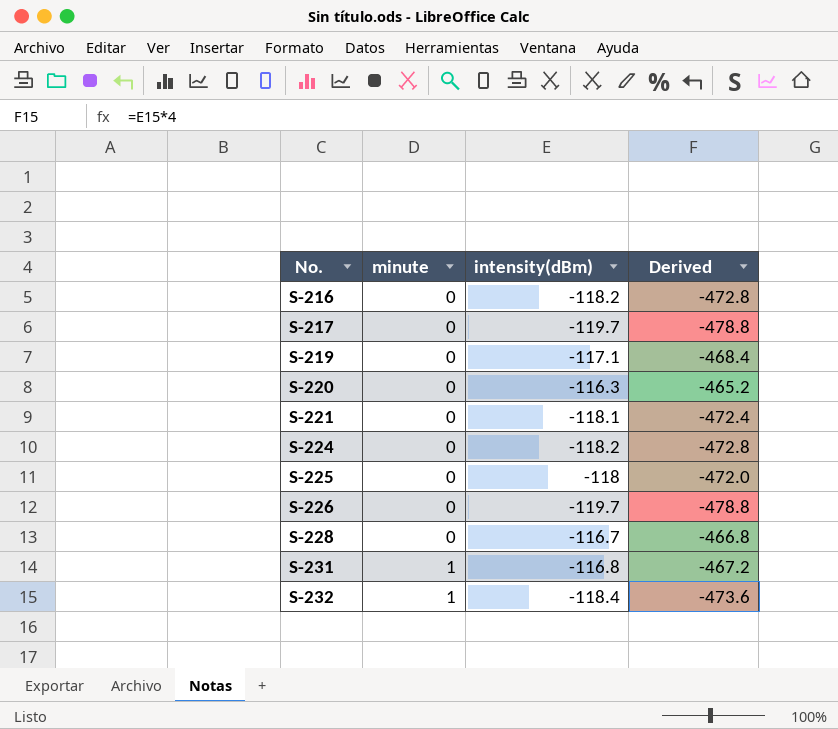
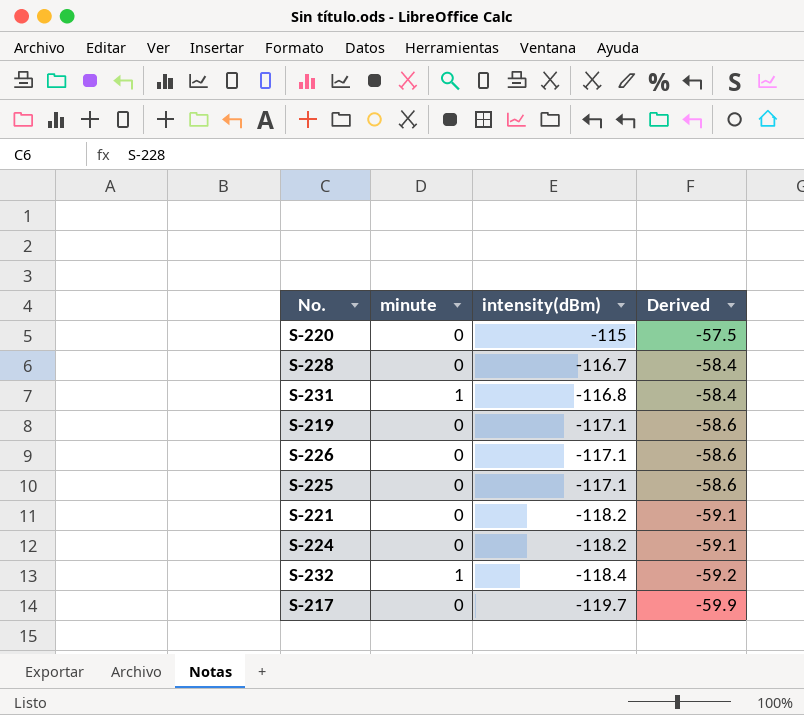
row order: No. ascending -> intensity(dBm) descending
column Derived | formula: [intensity(dBm)] * 4 -> [intensity(dBm)] * 0.5
row S-216: 0 | -118.2 | -472.8 -> none
S-220 | intensity(dBm): -116.3 -> -115
S-226 | intensity(dBm): -119.7 -> -117.1
S-225 | intensity(dBm): -118 -> -117.1
S-221 | intensity(dBm): -118.1 -> -118.2

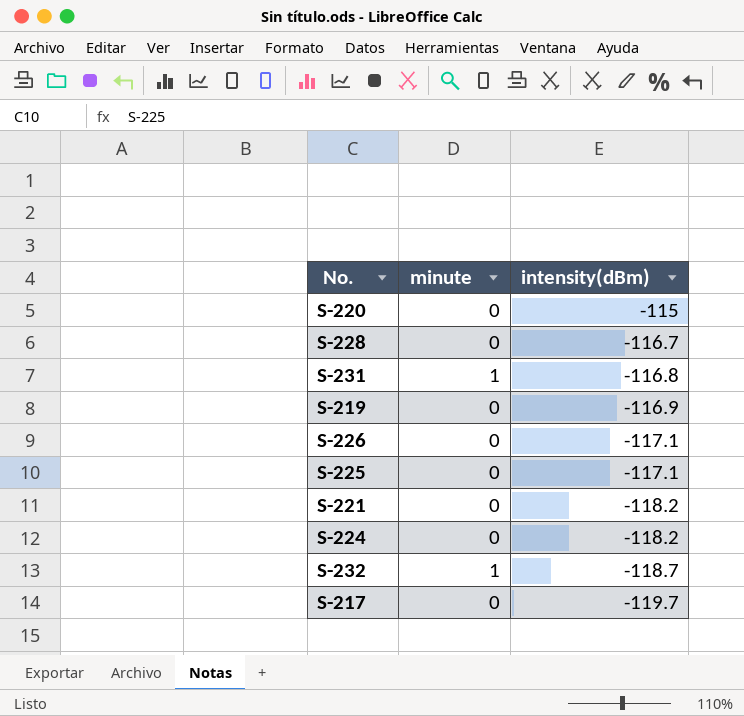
column Derived | formula: [intensity(dBm)] * 0.5 -> none
S-219 | intensity(dBm): -117.1 -> -116.9
S-232 | intensity(dBm): -118.4 -> -118.7

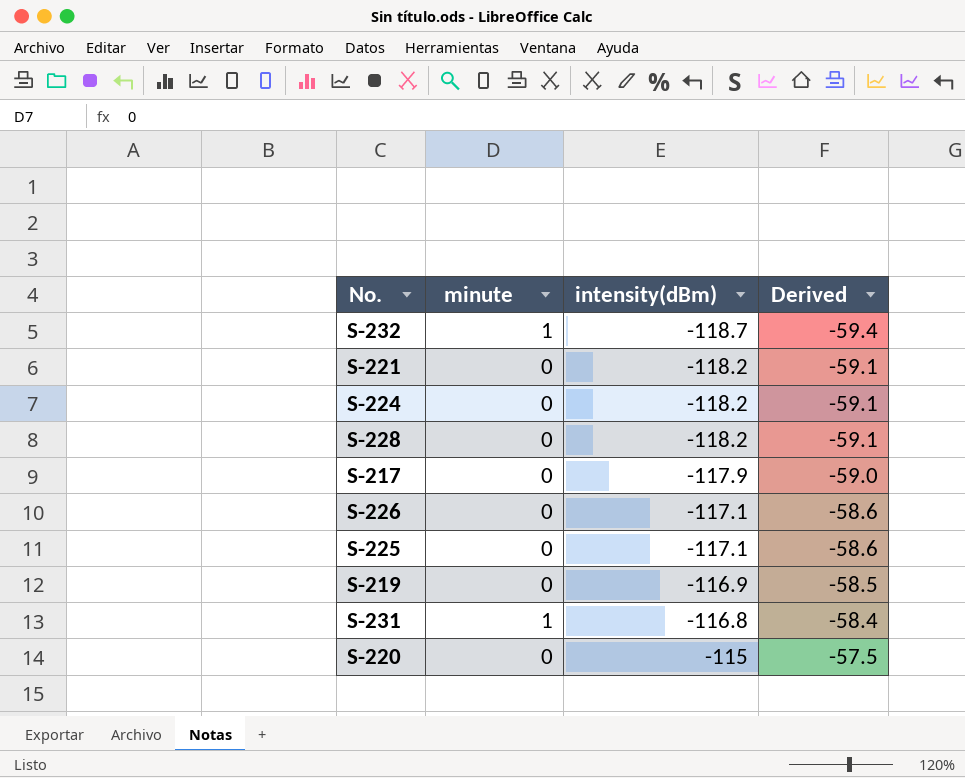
row order: intensity(dBm) descending -> intensity(dBm) ascending
column Derived | formula: none -> [intensity(dBm)] * 0.5
S-228 | intensity(dBm): -116.7 -> -118.2
S-217 | intensity(dBm): -119.7 -> -117.9

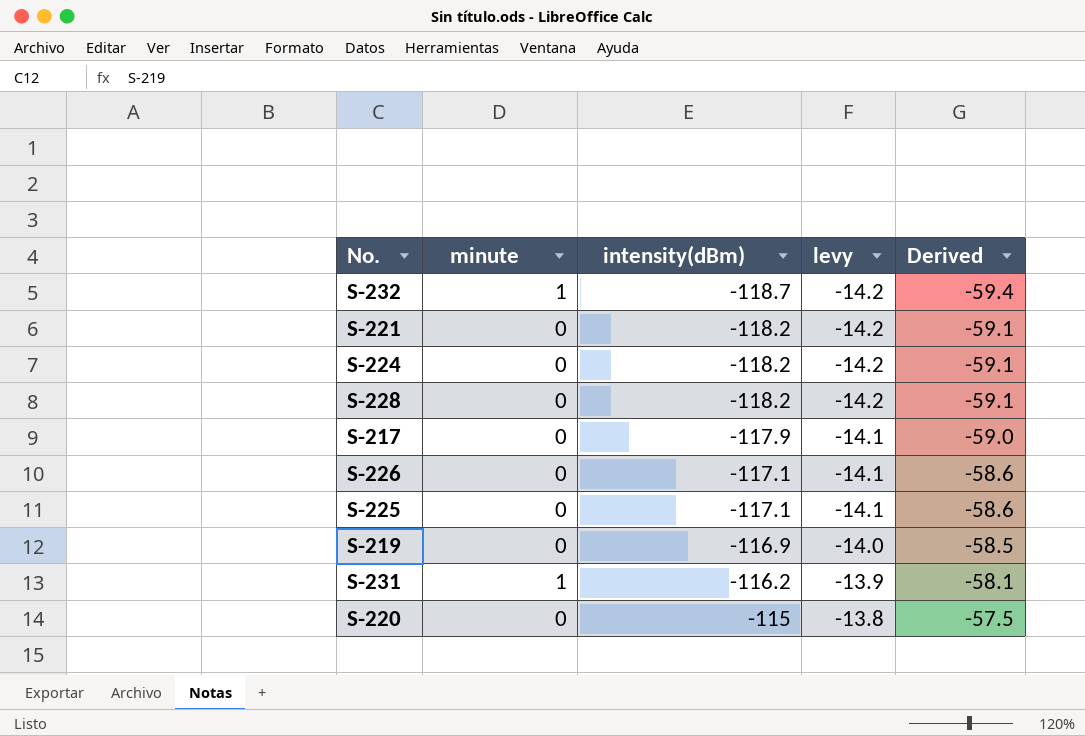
column levy | formula: none -> [intensity(dBm)] * 0.12
S-231 | intensity(dBm): -116.8 -> -116.2
S-231 | Derived: -58.4 -> -58.1

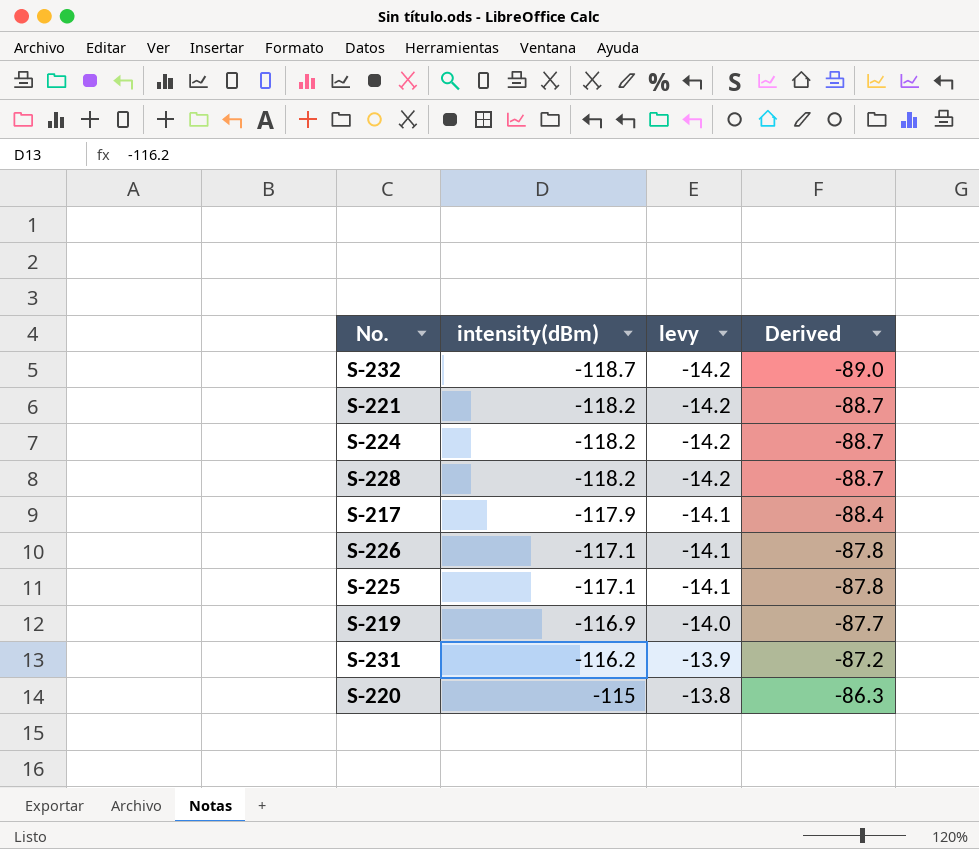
column minute | position: 2 -> none
column Derived | formula: [intensity(dBm)] * 0.5 -> [intensity(dBm)] * 0.75

